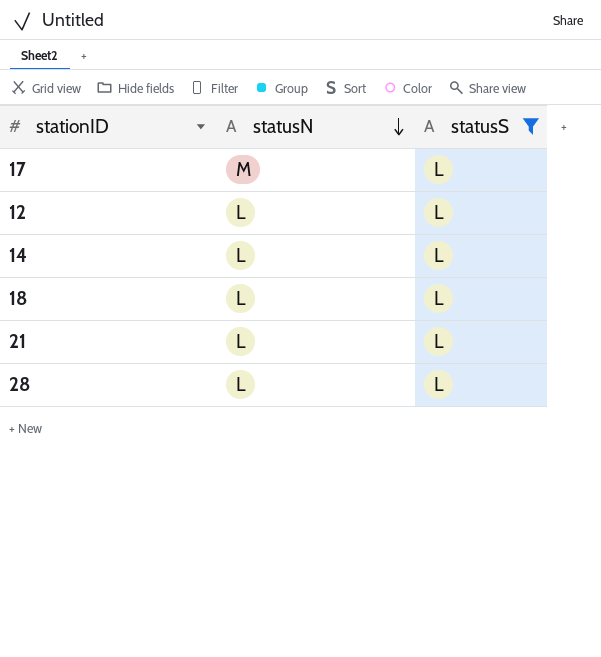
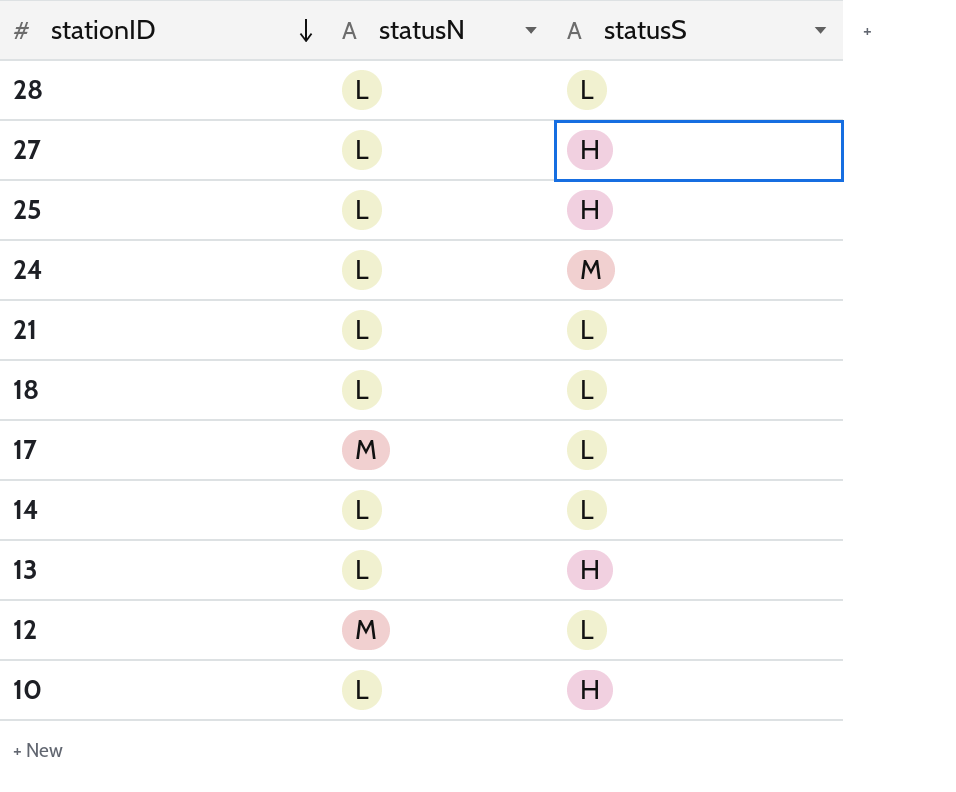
filter: statusS = L -> none
row order: statusN descending -> stationID descending
12 | statusN: L -> M

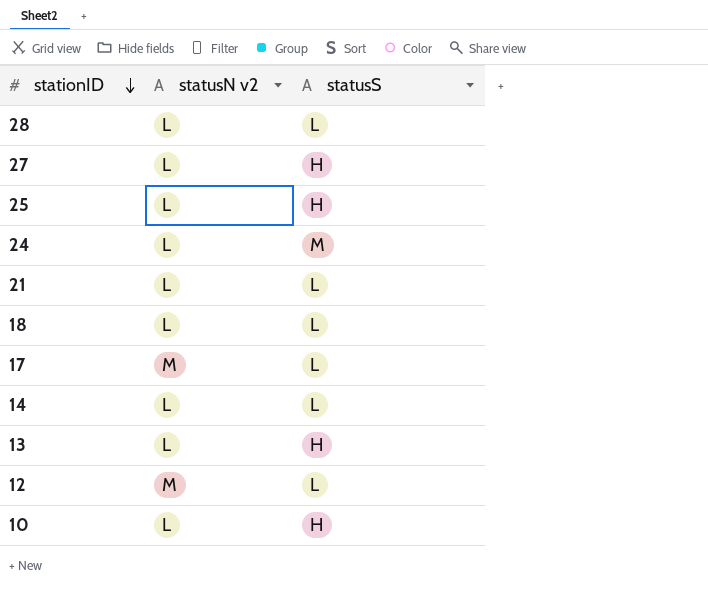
column name: statusN -> statusN v2

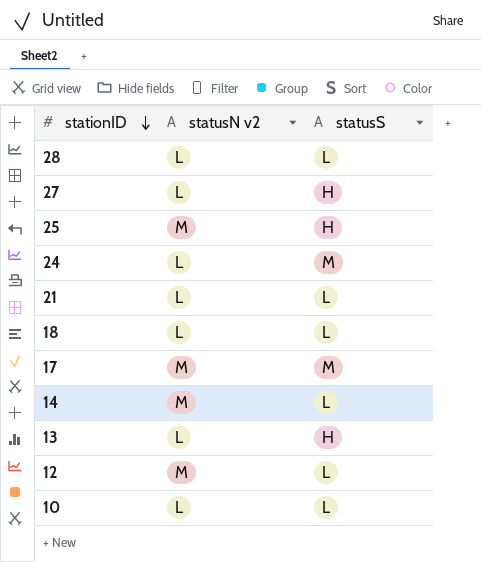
25 | statusN v2: L -> M
17 | statusS: L -> M
14 | statusN v2: L -> M
10 | statusS: H -> L

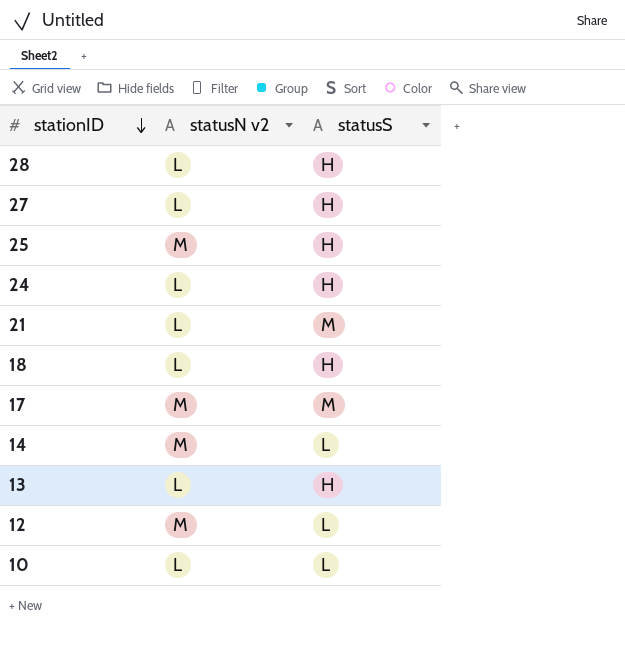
28 | statusS: L -> H
24 | statusS: M -> H
21 | statusS: L -> M
18 | statusS: L -> H

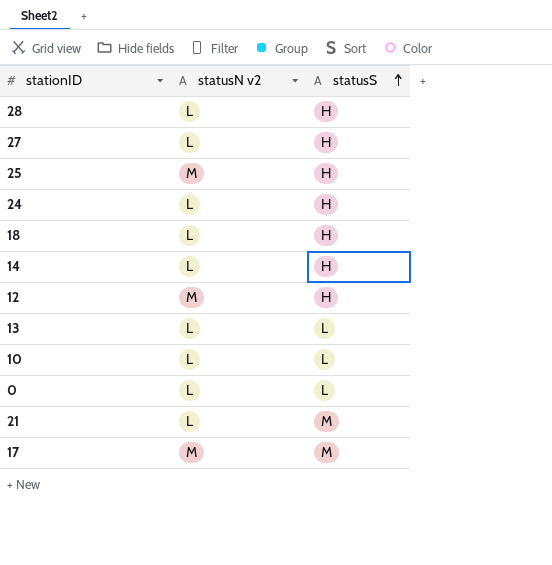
row order: stationID descending -> statusS ascending
14 | statusN v2: M -> L
14 | statusS: L -> H
12 | statusS: L -> H
13 | statusS: H -> L
row 0: none -> L | L

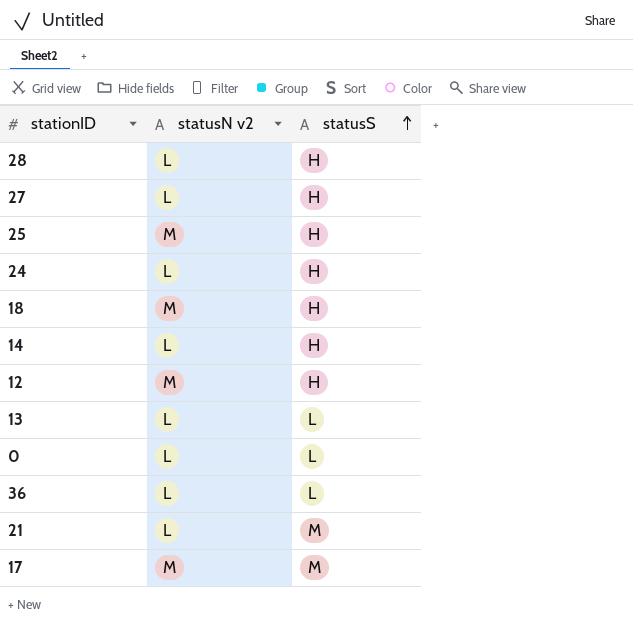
row 10: L | L -> none
18 | statusN v2: L -> M
row 36: none -> L | L

